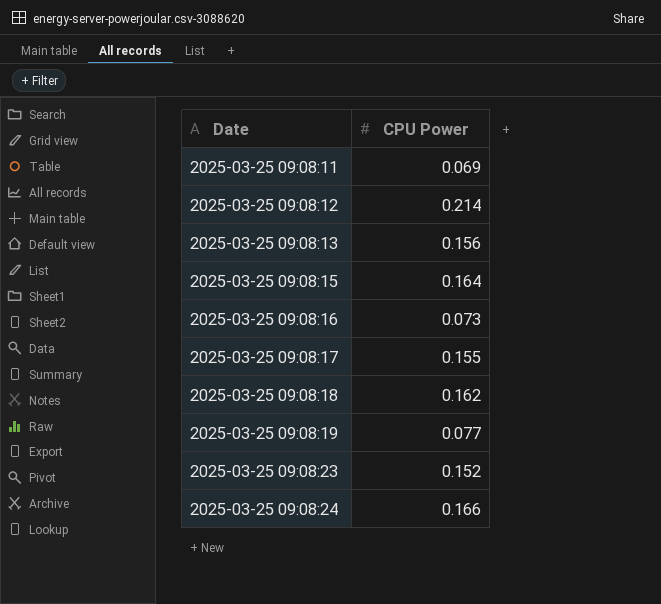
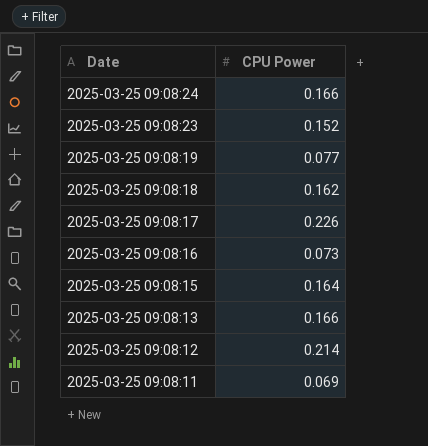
row order: Date ascending -> Date descending
2025-03-25 09:08:17 | CPU Power: 0.155 -> 0.226
2025-03-25 09:08:13 | CPU Power: 0.156 -> 0.166

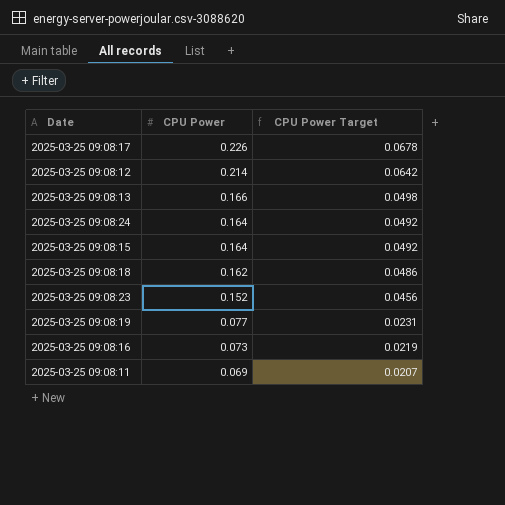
row order: Date descending -> CPU Power descending
column CPU Power Target | formula: none -> [CPU Power] * 0.3
2025-03-25 09:08:24 | CPU Power: 0.166 -> 0.164

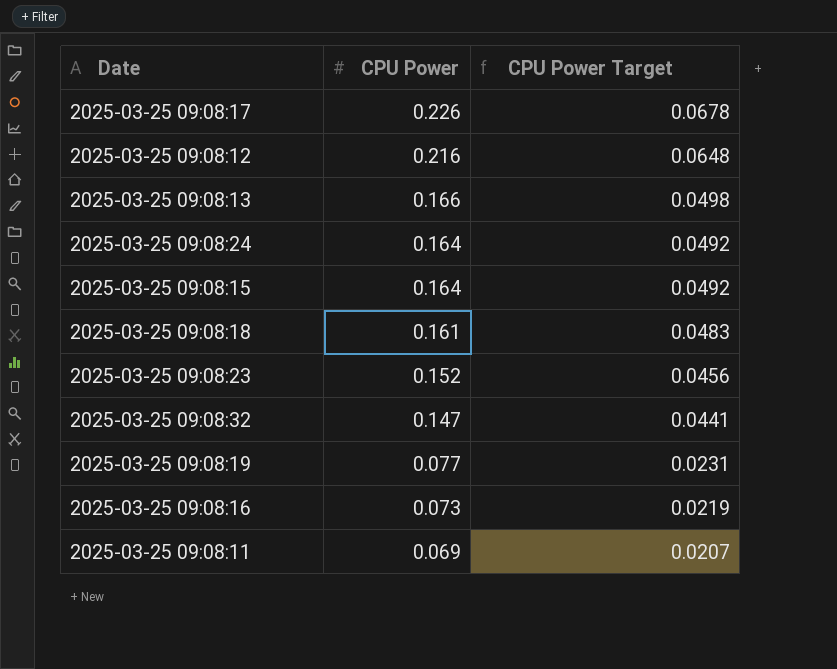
2025-03-25 09:08:12 | CPU Power: 0.214 -> 0.216
2025-03-25 09:08:12 | CPU Power Target: 0.0642 -> 0.0648
2025-03-25 09:08:18 | CPU Power: 0.162 -> 0.161
2025-03-25 09:08:18 | CPU Power Target: 0.0486 -> 0.0483
row 2025-03-25 09:08:32: none -> 0.147 | 0.0441

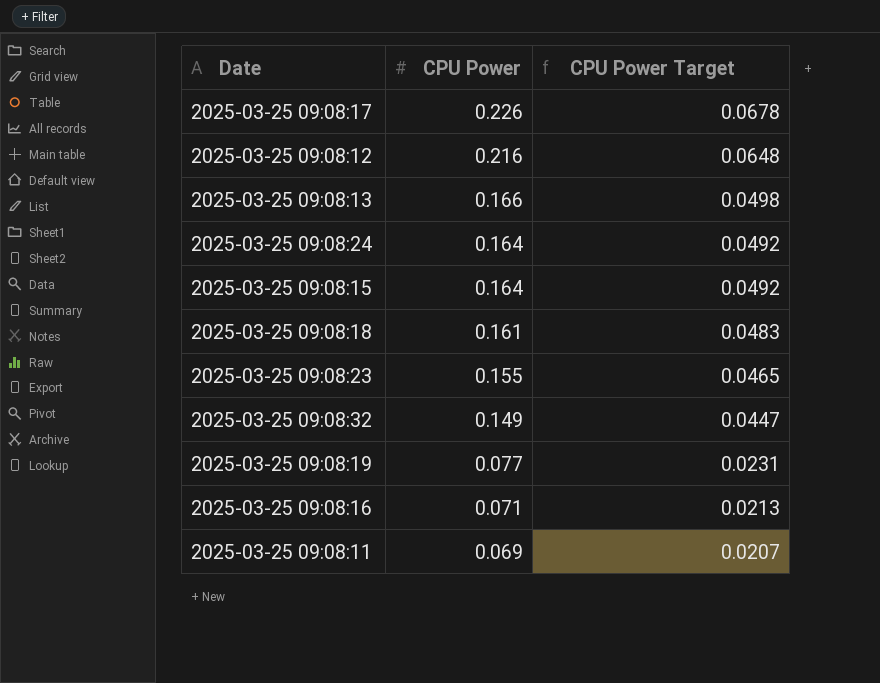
2025-03-25 09:08:23 | CPU Power: 0.152 -> 0.155
2025-03-25 09:08:23 | CPU Power Target: 0.0456 -> 0.0465
2025-03-25 09:08:32 | CPU Power: 0.147 -> 0.149
2025-03-25 09:08:32 | CPU Power Target: 0.0441 -> 0.0447
2025-03-25 09:08:16 | CPU Power: 0.073 -> 0.071
2025-03-25 09:08:16 | CPU Power Target: 0.0219 -> 0.0213

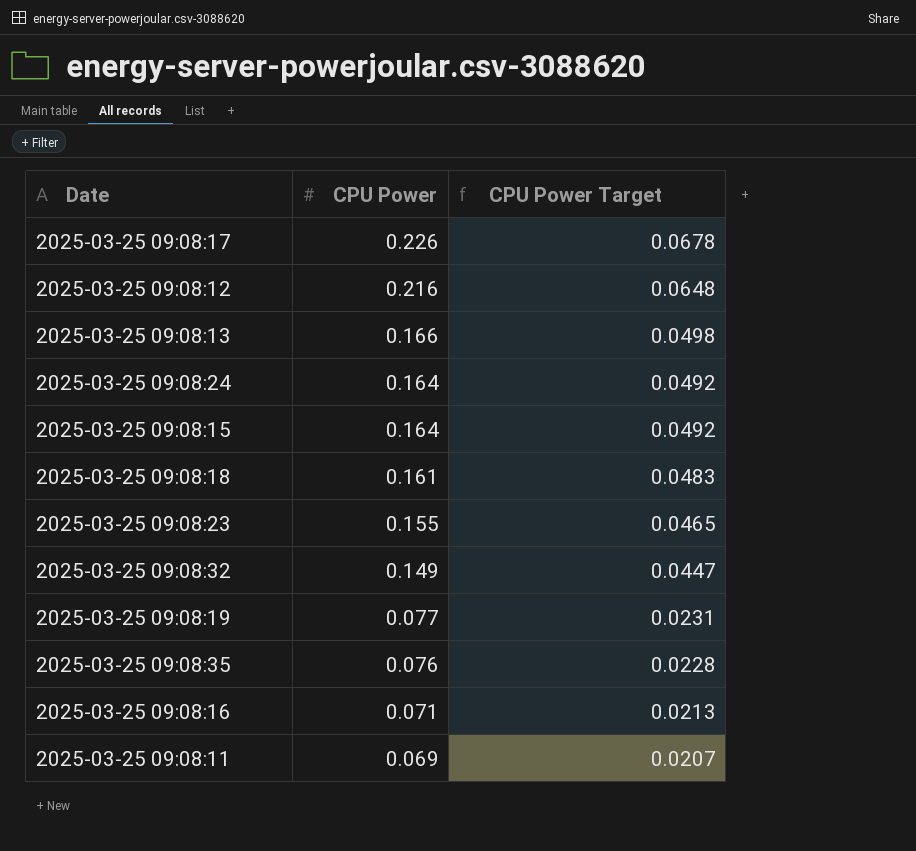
row 2025-03-25 09:08:35: none -> 0.076 | 0.0228

